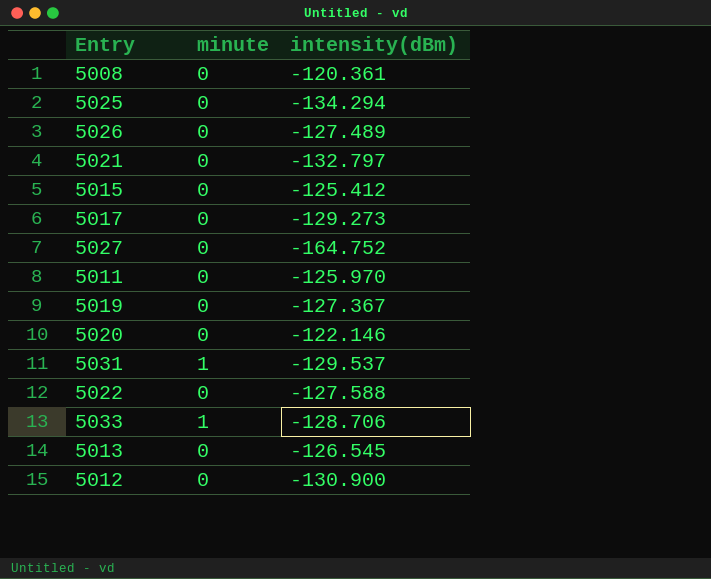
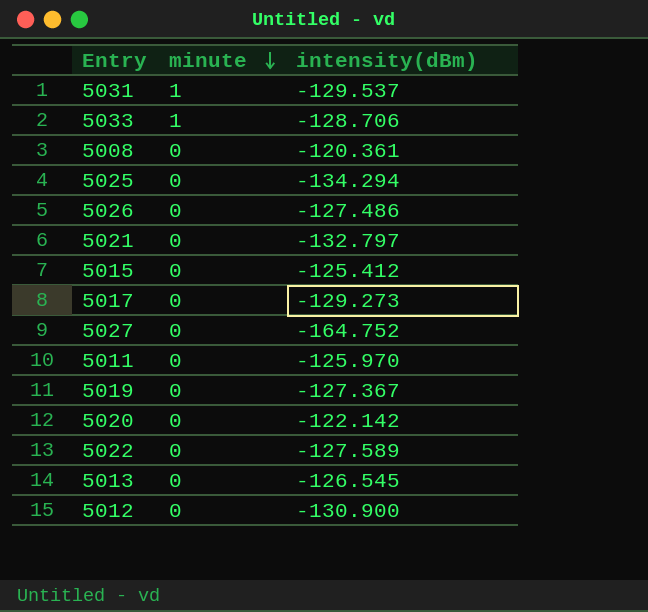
row order: none -> minute descending
5026 | intensity(dBm): -127.489 -> -127.486
5020 | intensity(dBm): -122.146 -> -122.142
5022 | intensity(dBm): -127.588 -> -127.589

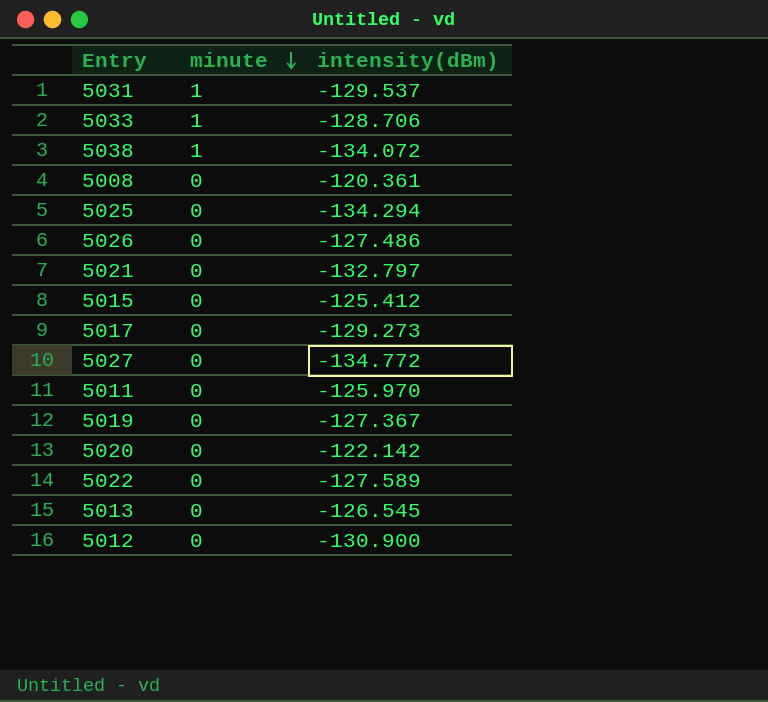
row 5038: none -> 1 | -134.072
5027 | intensity(dBm): -164.752 -> -134.772

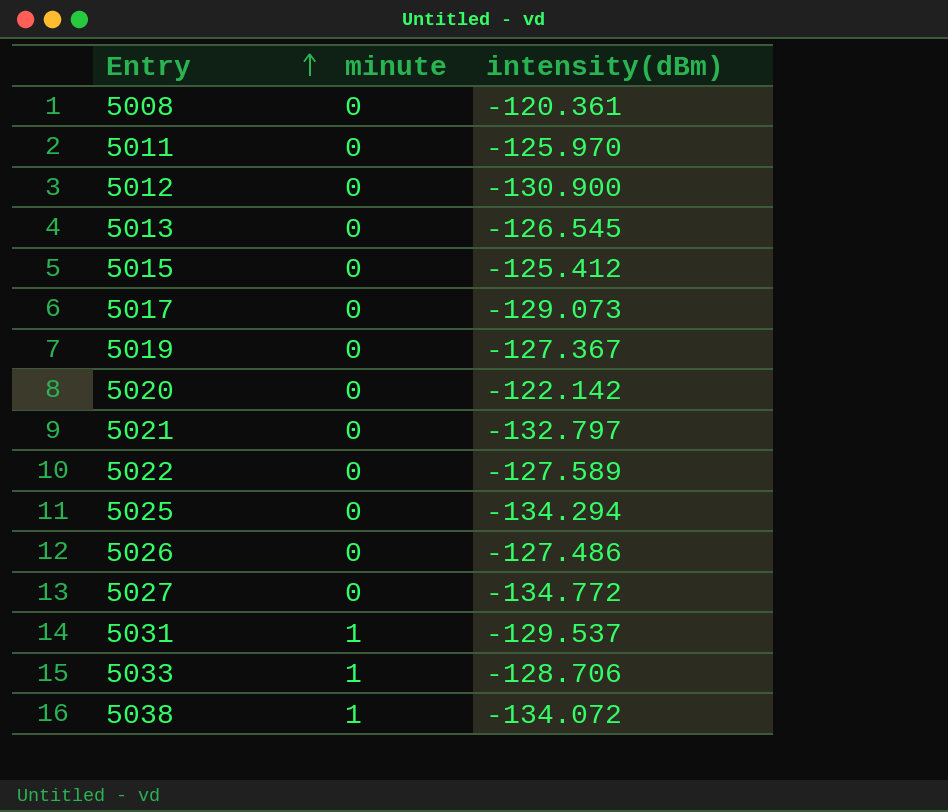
row order: minute descending -> Entry ascending
5017 | intensity(dBm): -129.273 -> -129.073

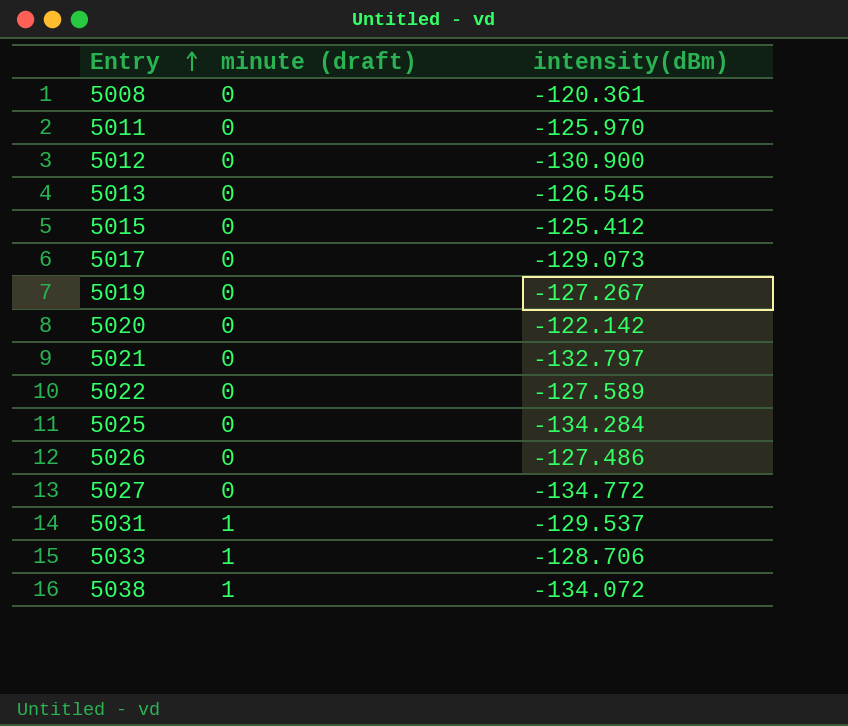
column name: minute -> minute (draft)
5019 | intensity(dBm): -127.367 -> -127.267
5025 | intensity(dBm): -134.294 -> -134.284

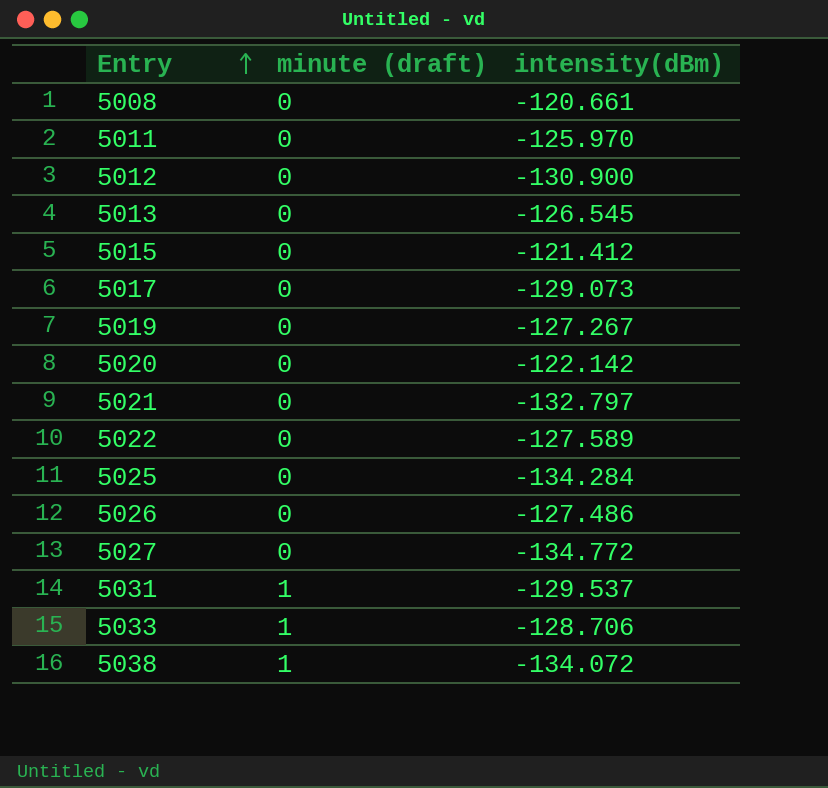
5008 | intensity(dBm): -120.361 -> -120.661
5015 | intensity(dBm): -125.412 -> -121.412

